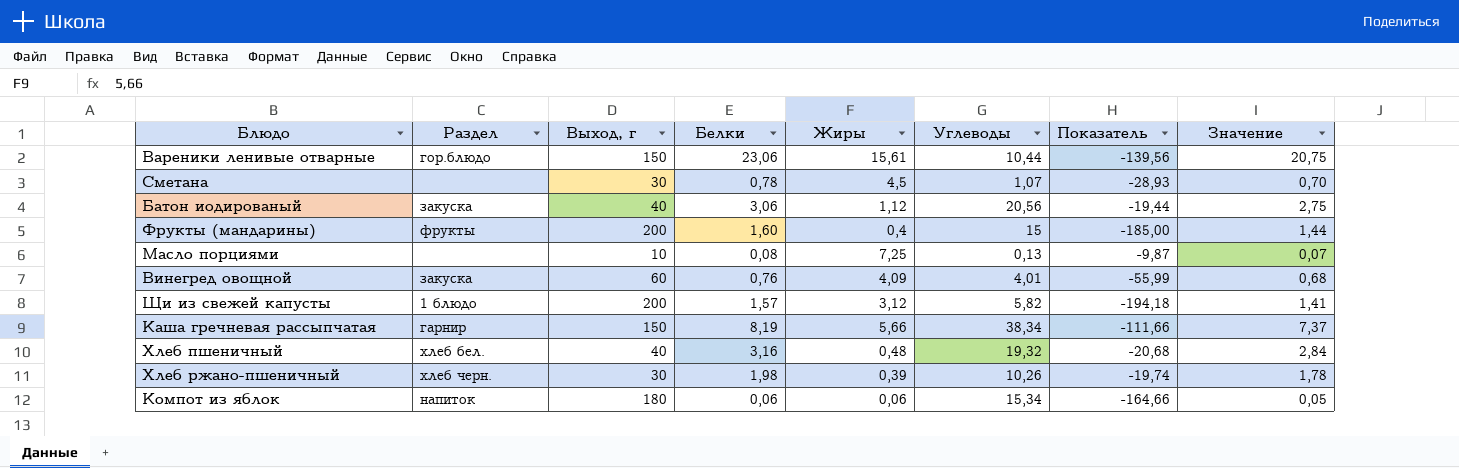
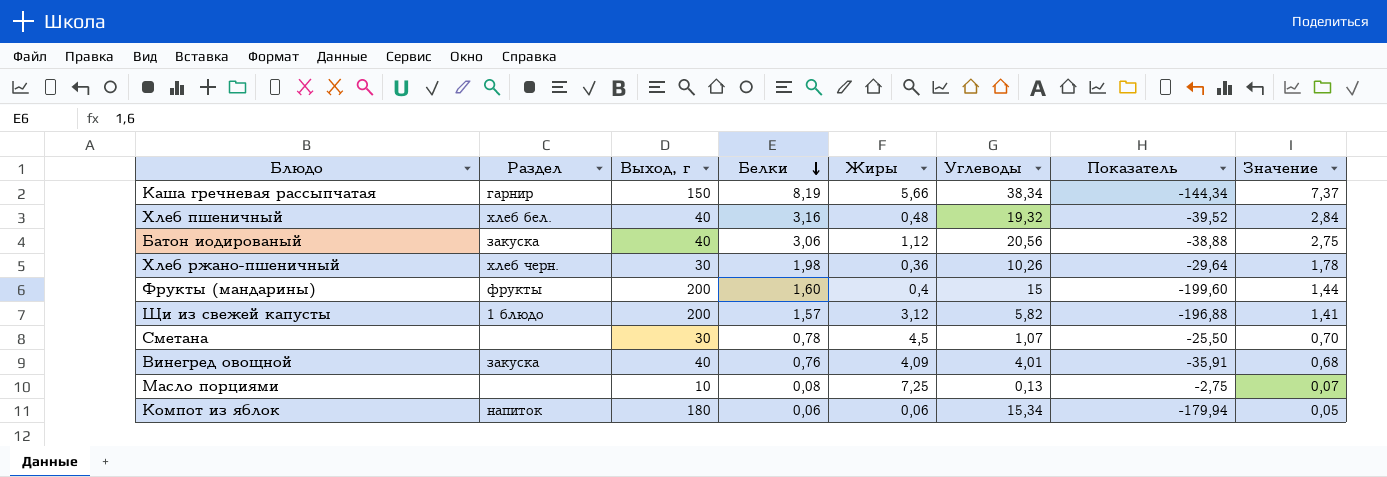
row order: none -> Белки descending
column Показатель | formula: [Углеводы] - [Выход, г] -> [Жиры] - [Выход, г]
row Вареники ленивые отварные: гор.блюдо | 150 | 23,06 | 15,61 | 10,44 | -139,56 | 20,75 -> none
Хлеб ржано-пшеничный | Жиры: 0,39 -> 0,36
Винегред овощной | Выход, г: 60 -> 40

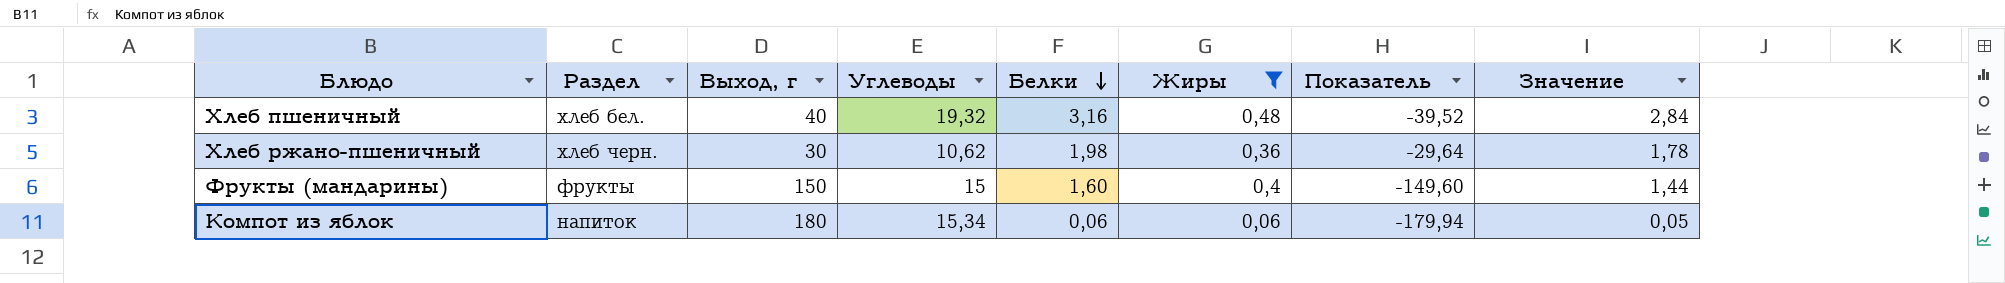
filter: none -> Жиры <= 0,48
column Углеводы | position: 6 -> 4
Хлеб ржано-пшеничный | Углеводы: 10,26 -> 10,62
Фрукты (мандарины) | Выход, г: 200 -> 150
Фрукты (мандарины) | Показатель: -199,60 -> -149,60

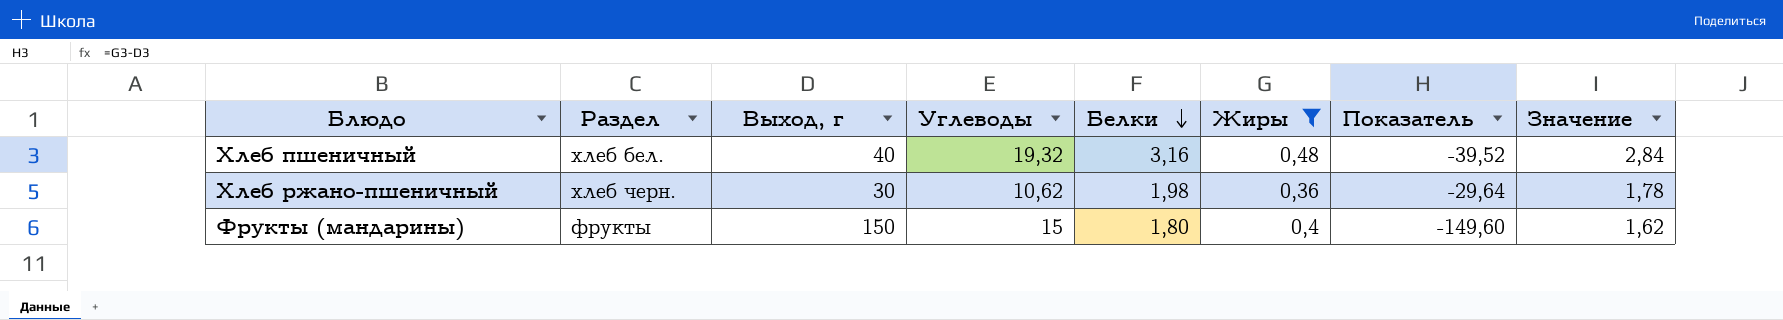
row Компот из яблок: напиток | 180 | 15,34 | 0,06 | 0,06 | -179,94 | 0,05 -> none
Фрукты (мандарины) | Белки: 1,60 -> 1,80
Фрукты (мандарины) | Значение: 1,44 -> 1,62

